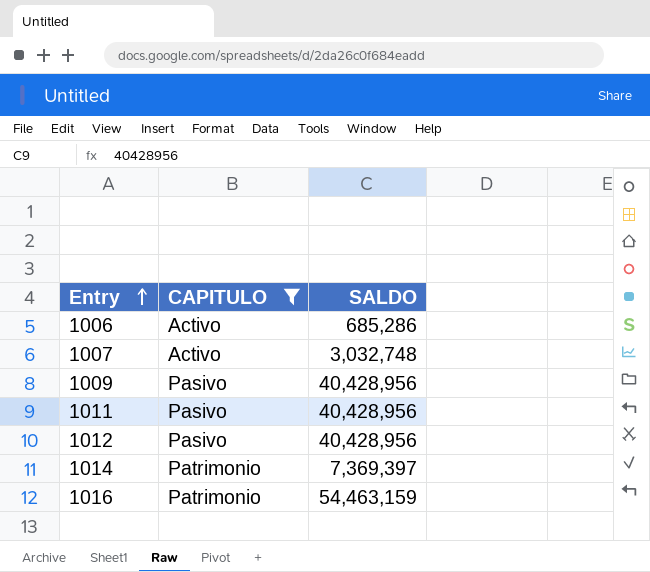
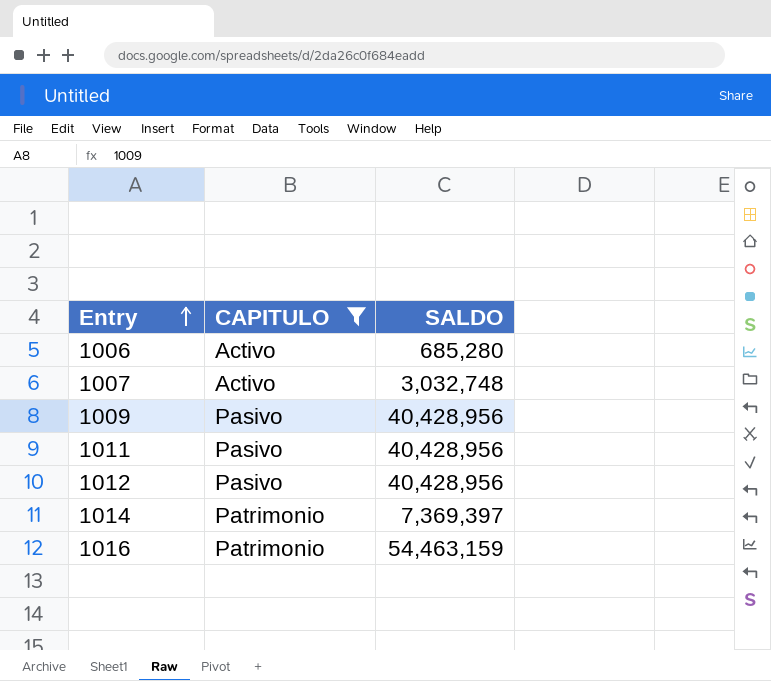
1006 | SALDO: 685,286 -> 685,280

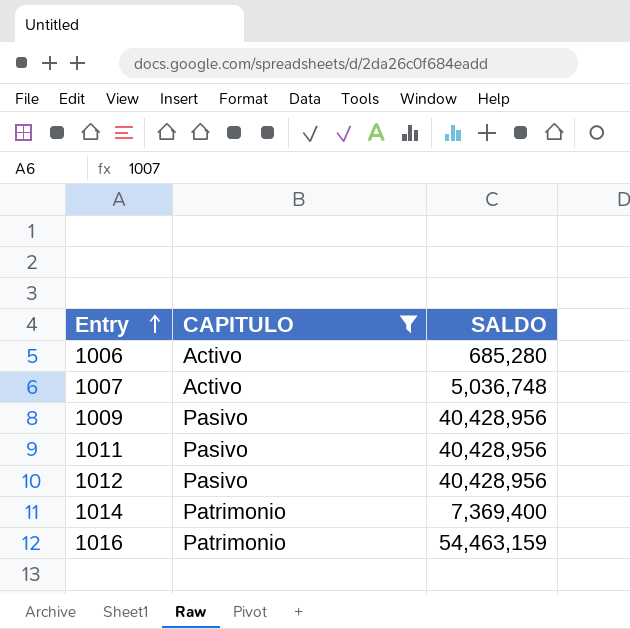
1007 | SALDO: 3,032,748 -> 5,036,748
1014 | SALDO: 7,369,397 -> 7,369,400

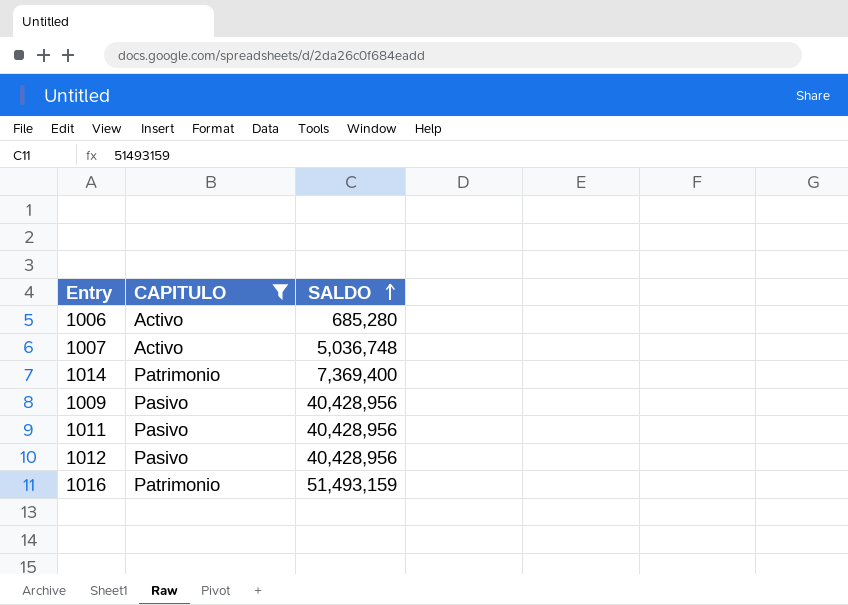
row order: Entry ascending -> SALDO ascending
1016 | SALDO: 54,463,159 -> 51,493,159

